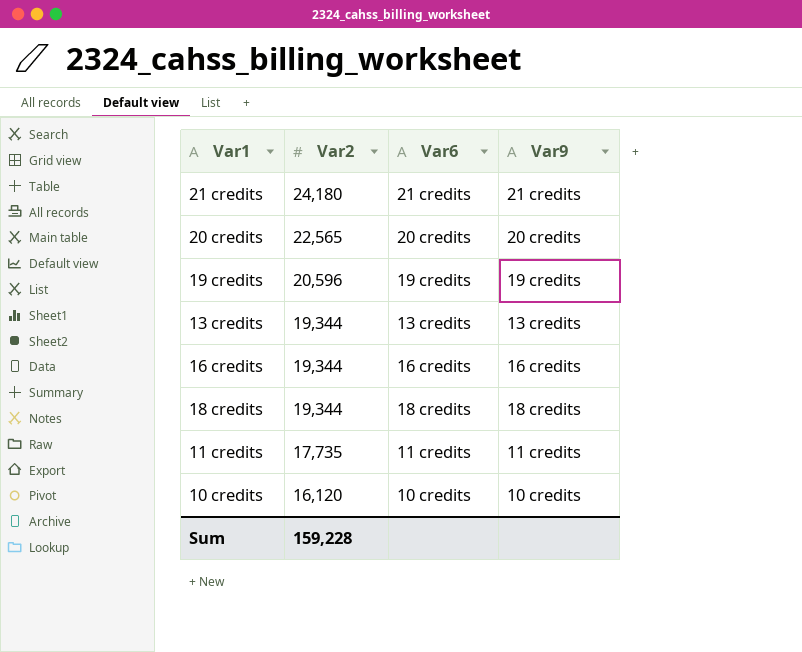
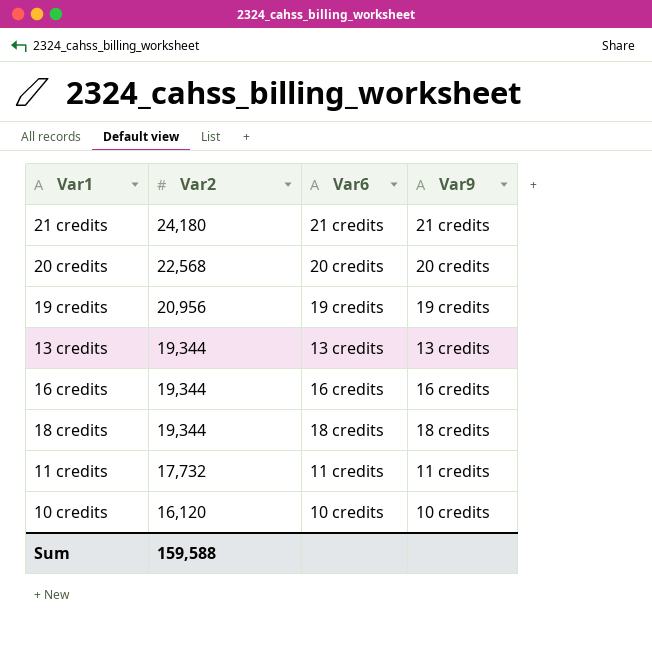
20 credits | Var2: 22,565 -> 22,568
19 credits | Var2: 20,596 -> 20,956
11 credits | Var2: 17,735 -> 17,732
Sum | Var2: 159,228 -> 159,588

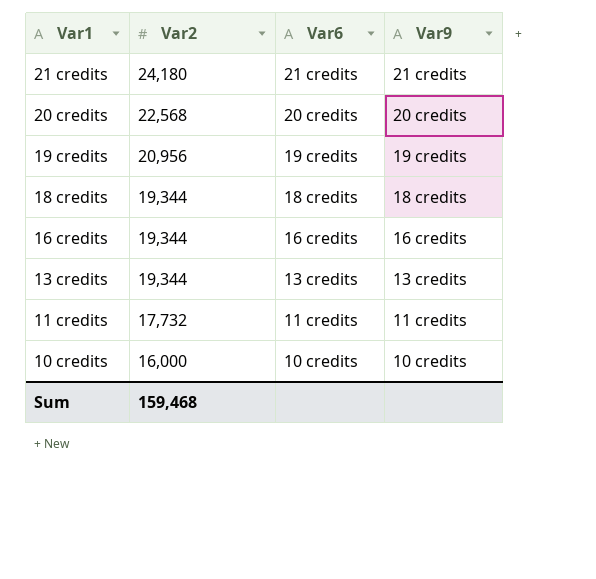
row order: Var2 descending -> Var1 descending
10 credits | Var2: 16,120 -> 16,000
Sum | Var2: 159,588 -> 159,468

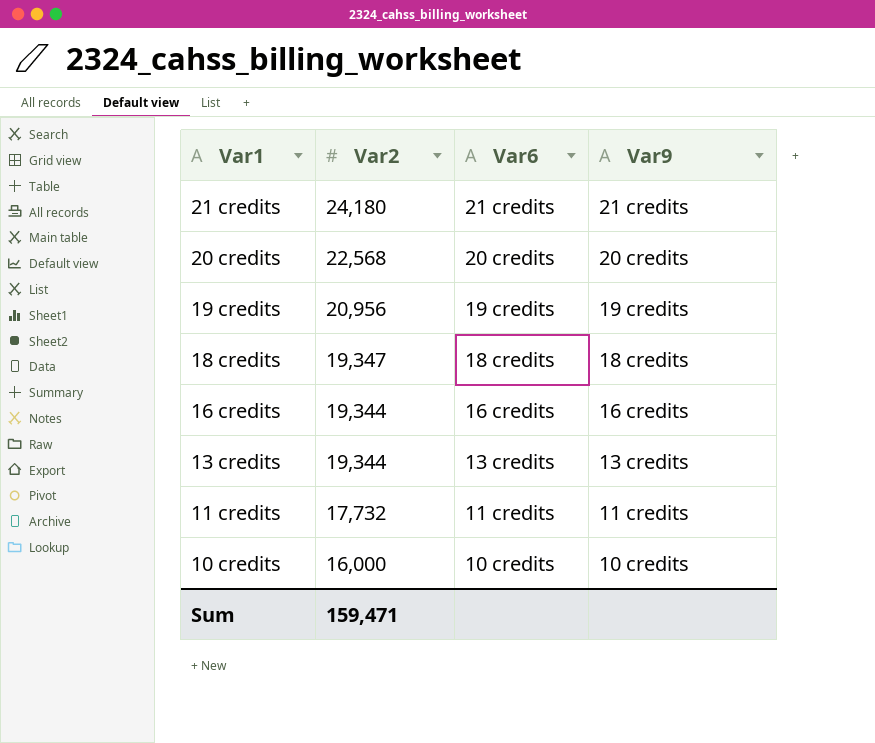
18 credits | Var2: 19,344 -> 19,347
Sum | Var2: 159,468 -> 159,471

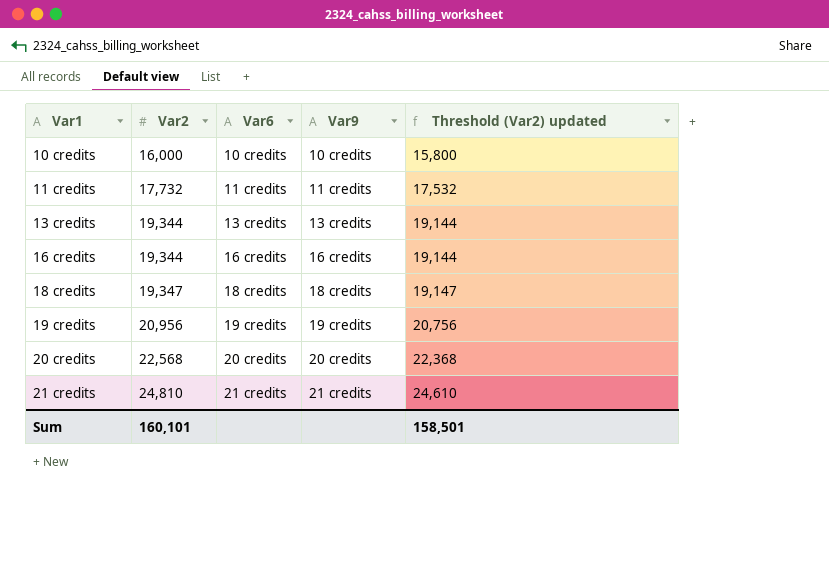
row order: Var1 descending -> Var1 ascending
column Threshold (Var2) updated | formula: none -> [Var2] - 200
21 credits | Var2: 24,180 -> 24,810
Sum | Var2: 159,471 -> 160,101

